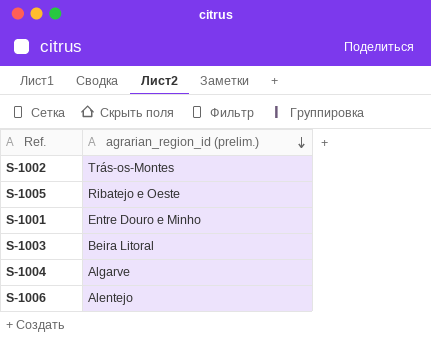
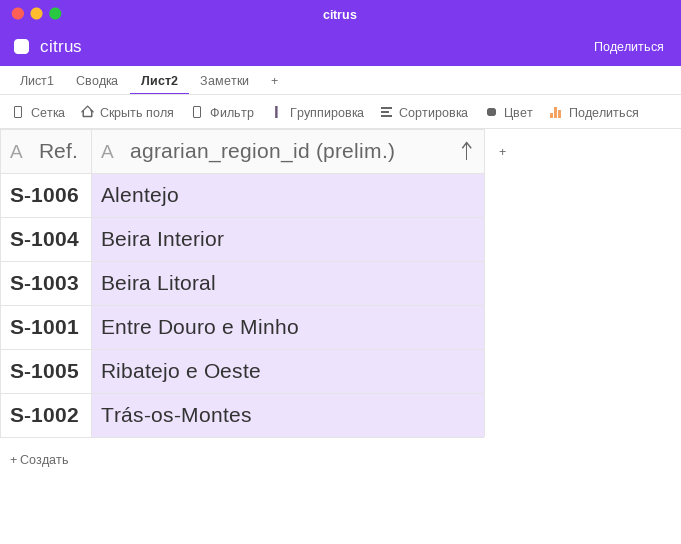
row order: agrarian_region_id (prelim.) descending -> agrarian_region_id (prelim.) ascending
S-1004 | agrarian_region_id (prelim.): Algarve -> Beira Interior

